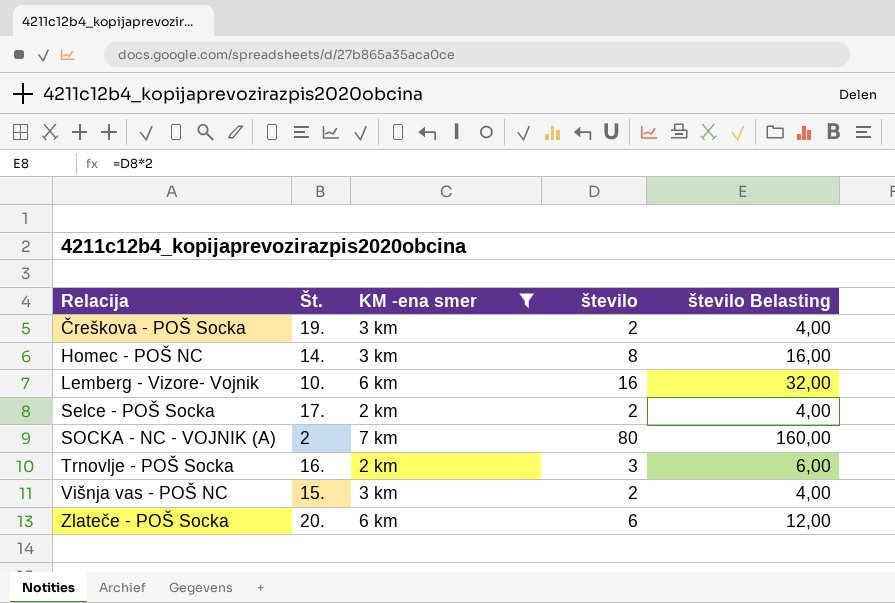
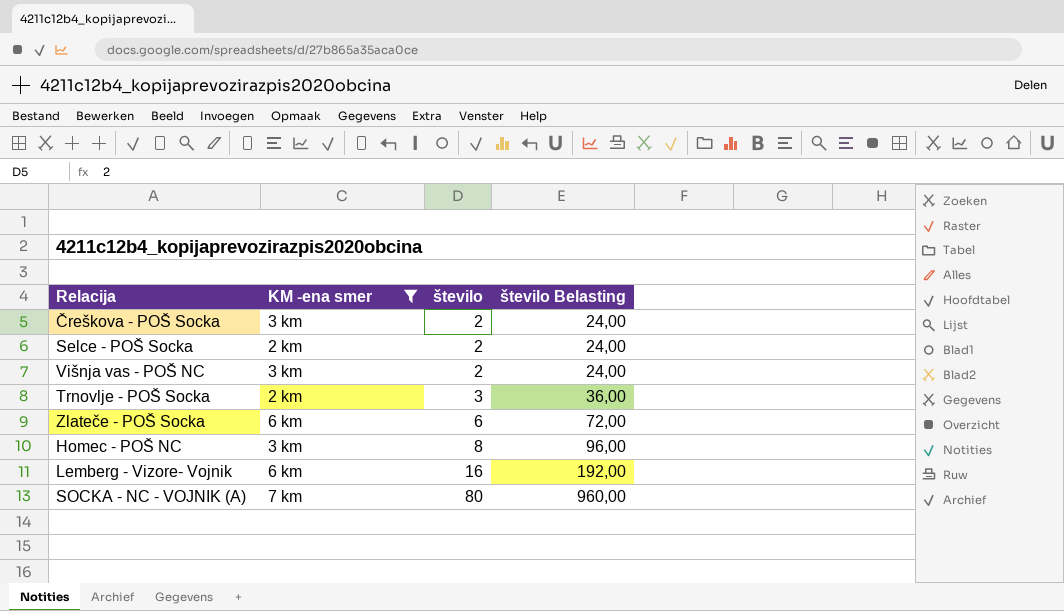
row order: Relacija ascending -> število ascending
column Št. | position: 2 -> none
column število Belasting | formula: [število] * 2 -> [število] * 12

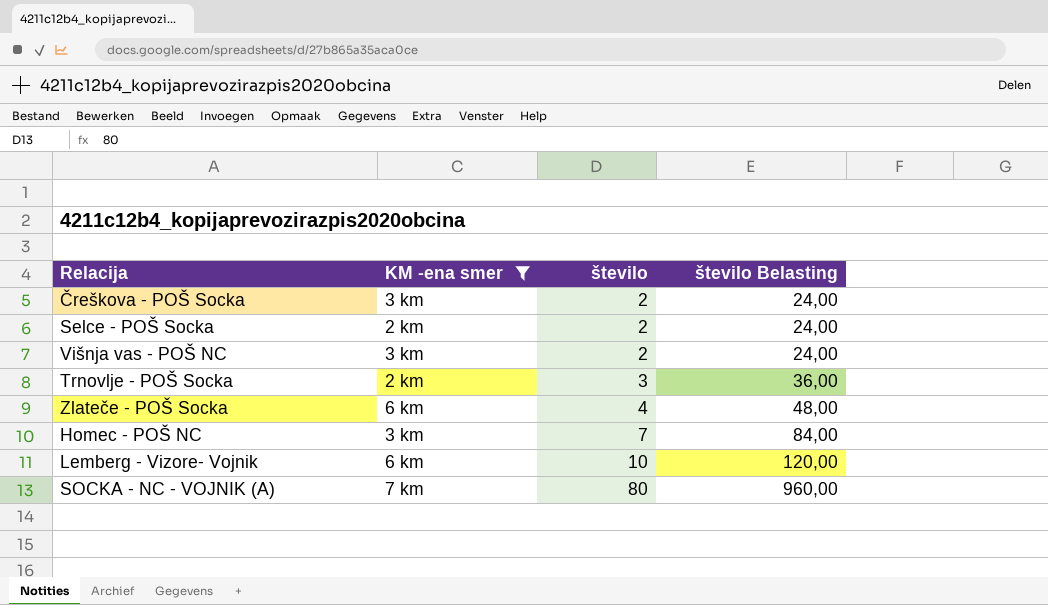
Zlateče - POŠ Socka | število: 6 -> 4
Zlateče - POŠ Socka | število Belasting: 72,00 -> 48,00
Homec - POŠ NC | število: 8 -> 7
Homec - POŠ NC | število Belasting: 96,00 -> 84,00
Lemberg - Vizore- Vojnik | število: 16 -> 10
Lemberg - Vizore- Vojnik | število Belasting: 192,00 -> 120,00

